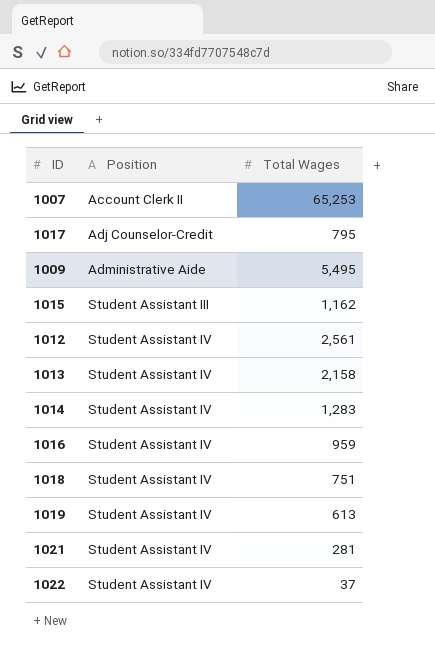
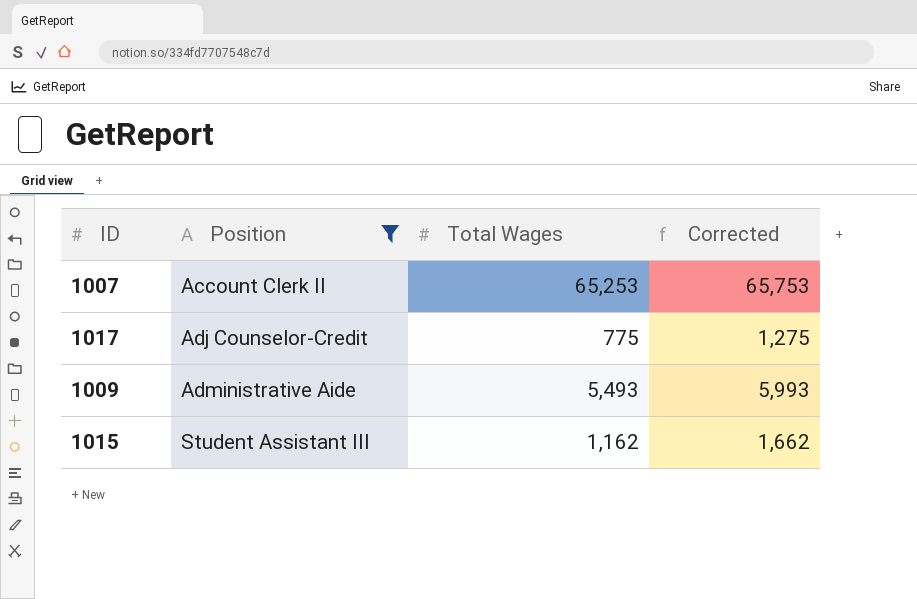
filter: none -> Position != Student Assistant IV
column Corrected | formula: none -> [Total Wages] + 500
1017 | Total Wages: 795 -> 775
1009 | Total Wages: 5,495 -> 5,493

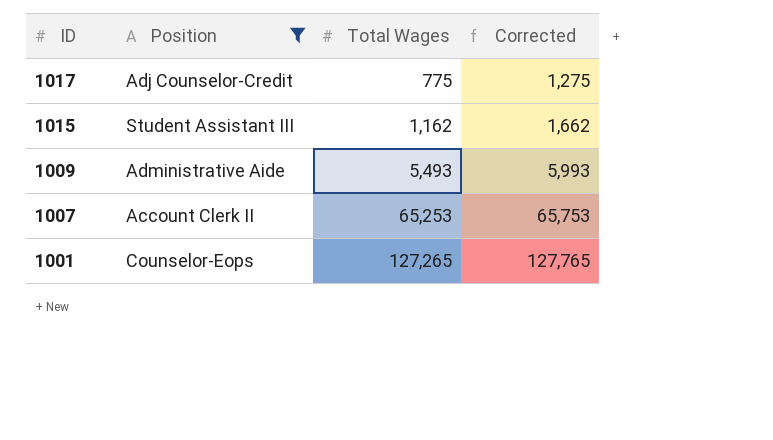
row order: Position ascending -> ID descending
row 1001: none -> Counselor-Eops | 127,265 | 127,765

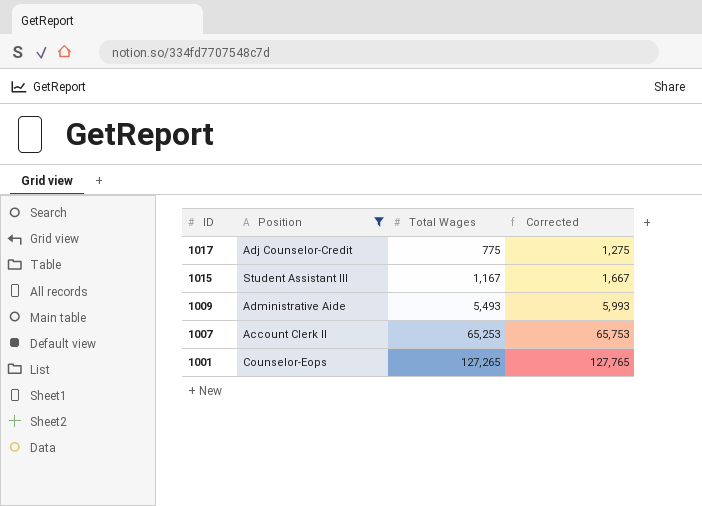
1015 | Total Wages: 1,162 -> 1,167
1015 | Corrected: 1,662 -> 1,667

